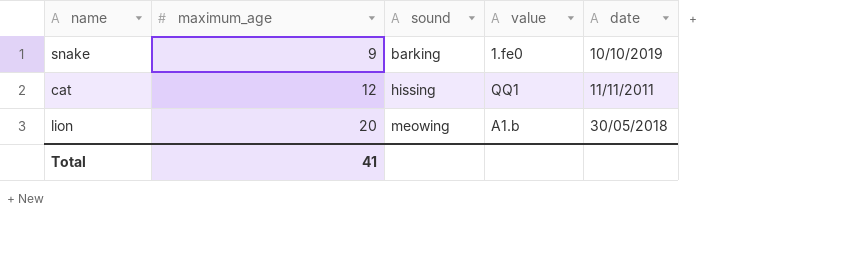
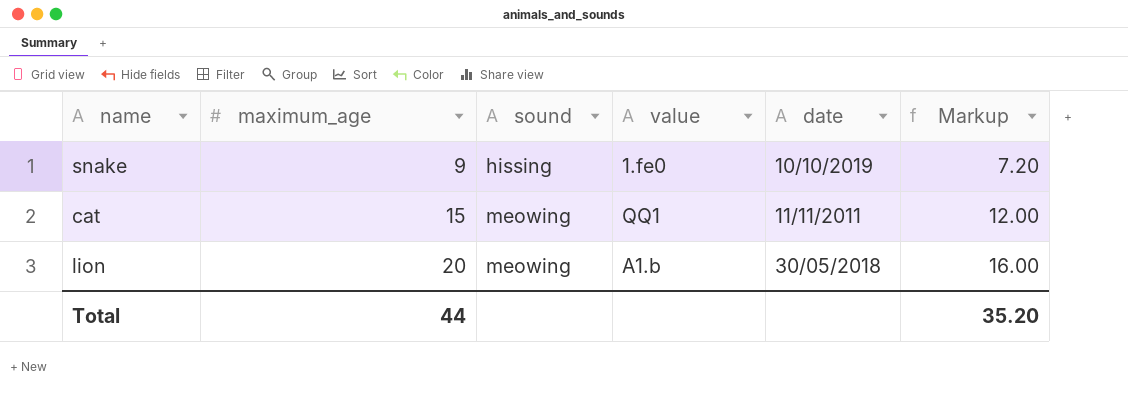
column Markup | formula: none -> [maximum_age] * 0.8
snake | sound: barking -> hissing
cat | maximum_age: 12 -> 15
cat | sound: hissing -> meowing
Total | maximum_age: 41 -> 44

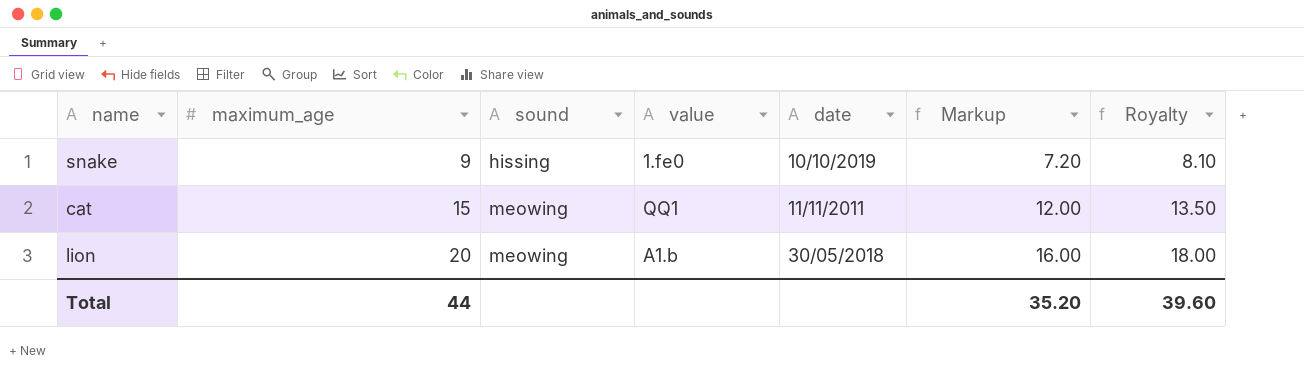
column Royalty | formula: none -> [maximum_age] * 0.9

